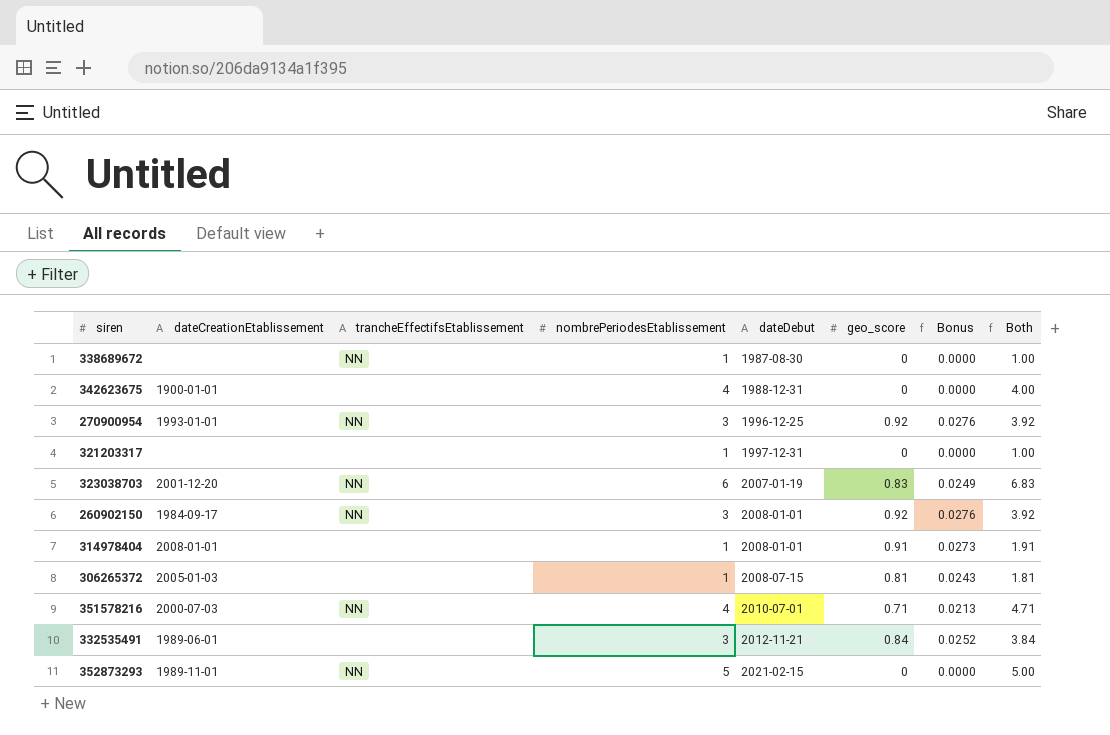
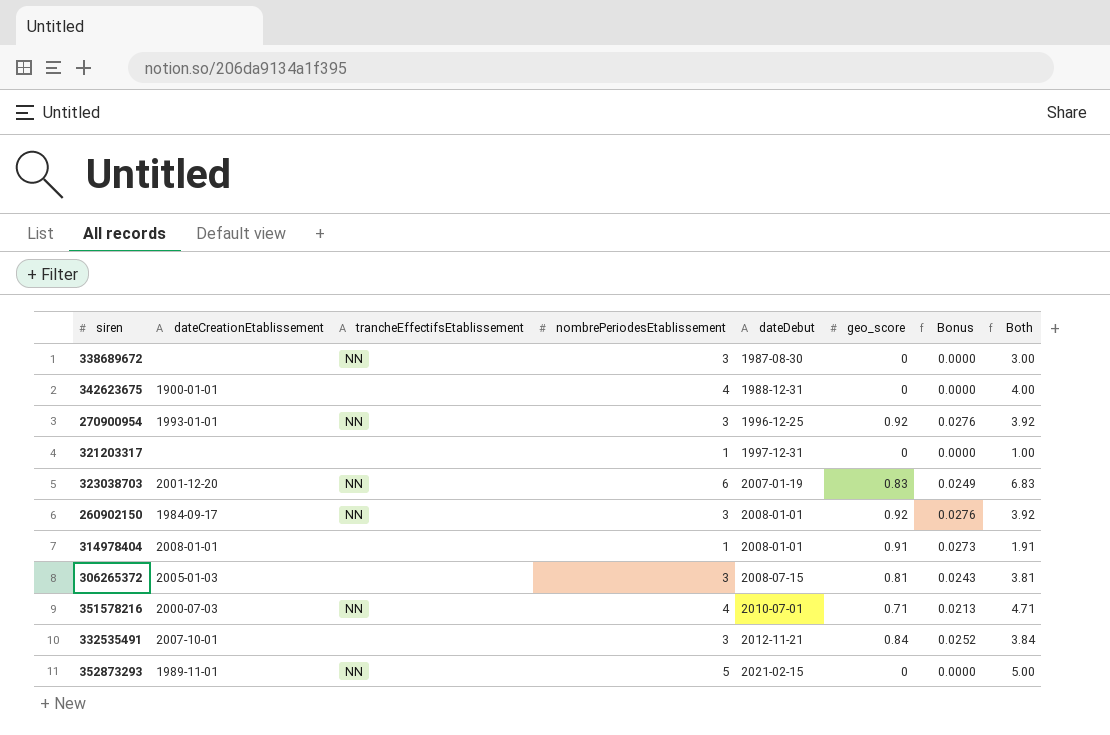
338689672 | nombrePeriodesEtablissement: 1 -> 3
338689672 | Both: 1.00 -> 3.00
306265372 | nombrePeriodesEtablissement: 1 -> 3
306265372 | Both: 1.81 -> 3.81
332535491 | dateCreationEtablissement: 1989-06-01 -> 2007-10-01

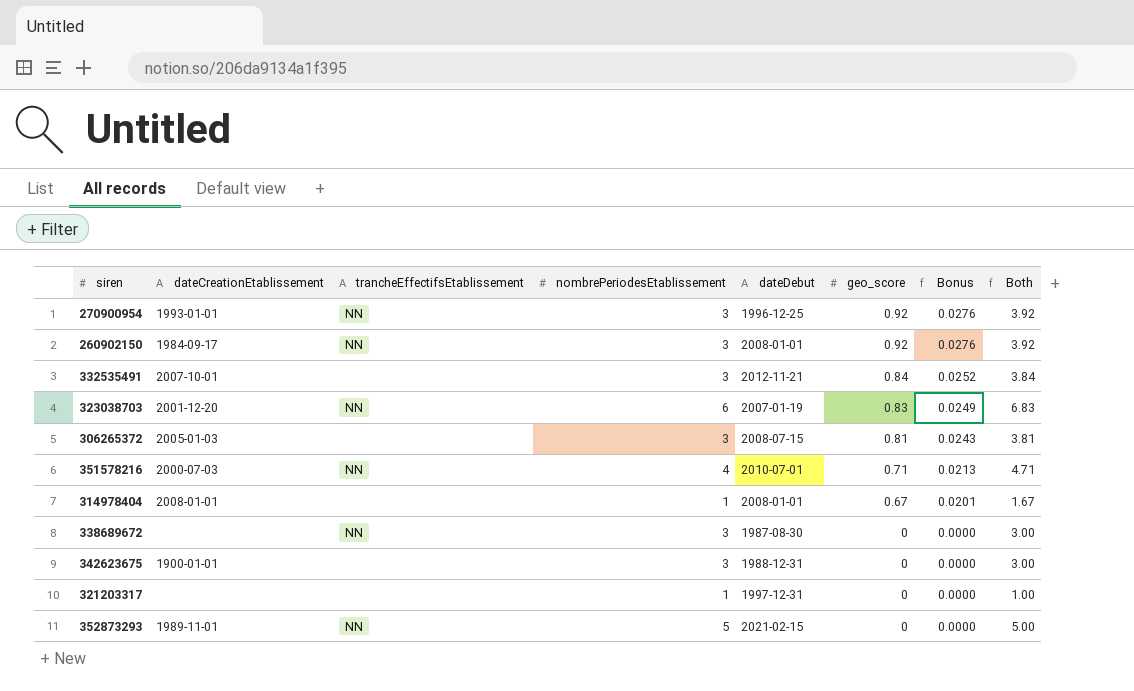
row order: dateDebut ascending -> geo_score descending
314978404 | geo_score: 0.91 -> 0.67
314978404 | Bonus: 0.0273 -> 0.0201
314978404 | Both: 1.91 -> 1.67
342623675 | nombrePeriodesEtablissement: 4 -> 3
342623675 | Both: 4.00 -> 3.00

